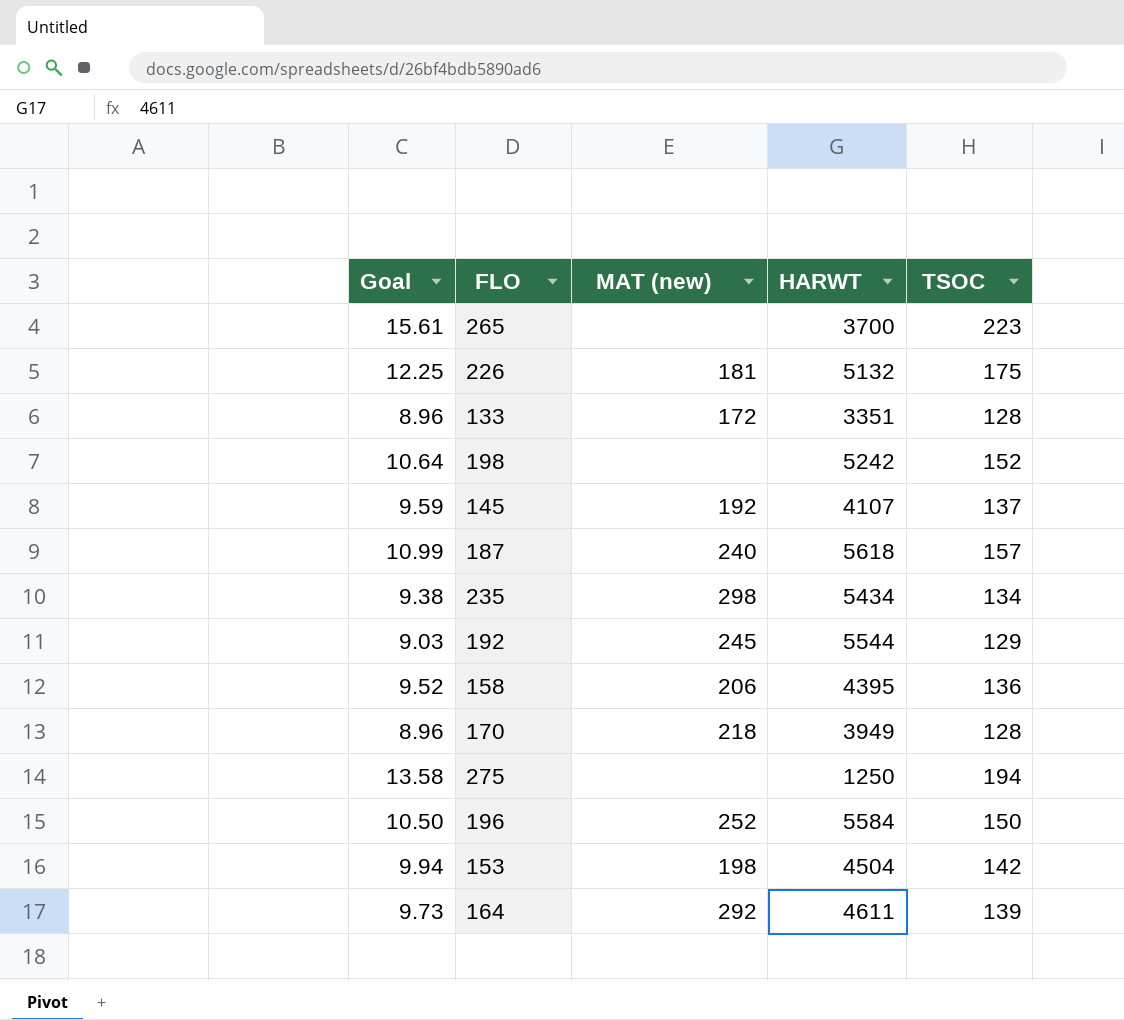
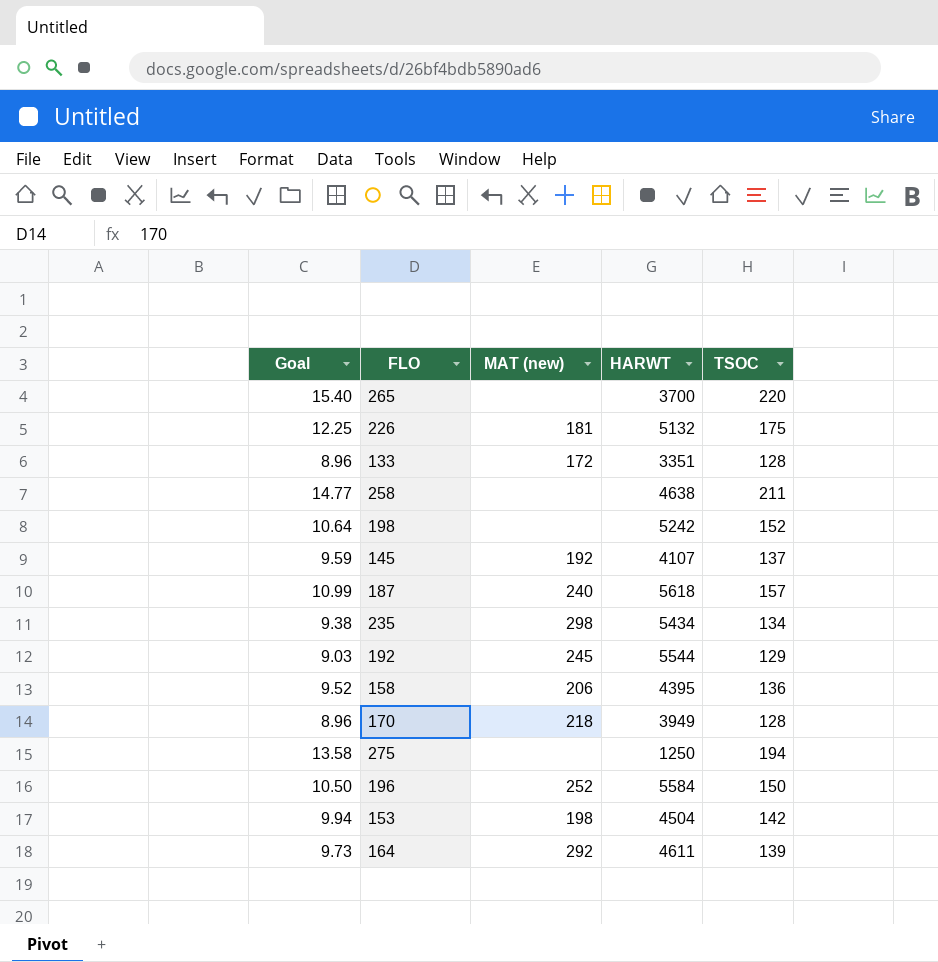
265 | Goal: 15.61 -> 15.40
265 | TSOC: 223 -> 220
row 258: none -> 14.77 | none | 4638 | 211

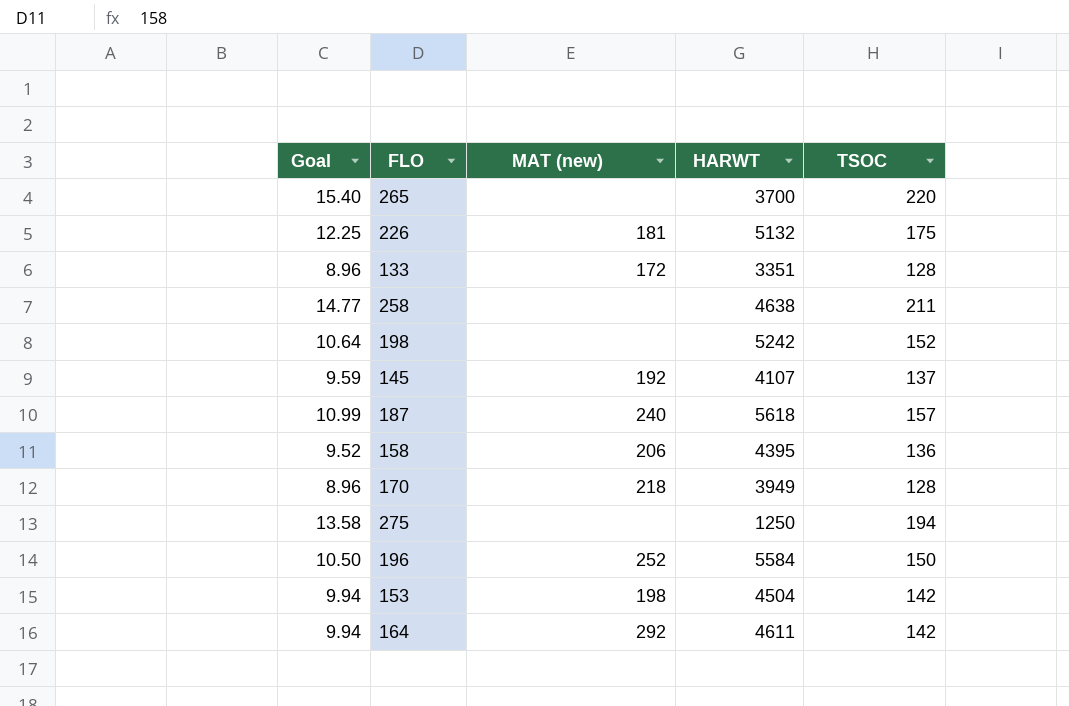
row 235: 9.38 | 298 | 5434 | 134 -> none
row 192: 9.03 | 245 | 5544 | 129 -> none
164 | Goal: 9.73 -> 9.94
164 | TSOC: 139 -> 142

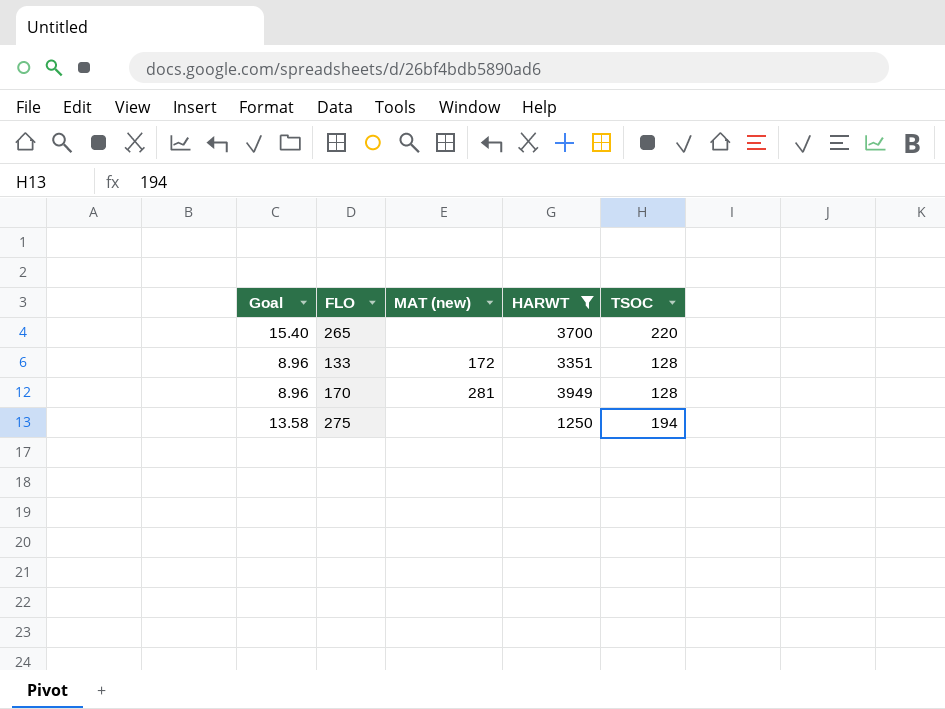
filter: none -> HARWT <= 3949
170 | MAT (new): 218 -> 281

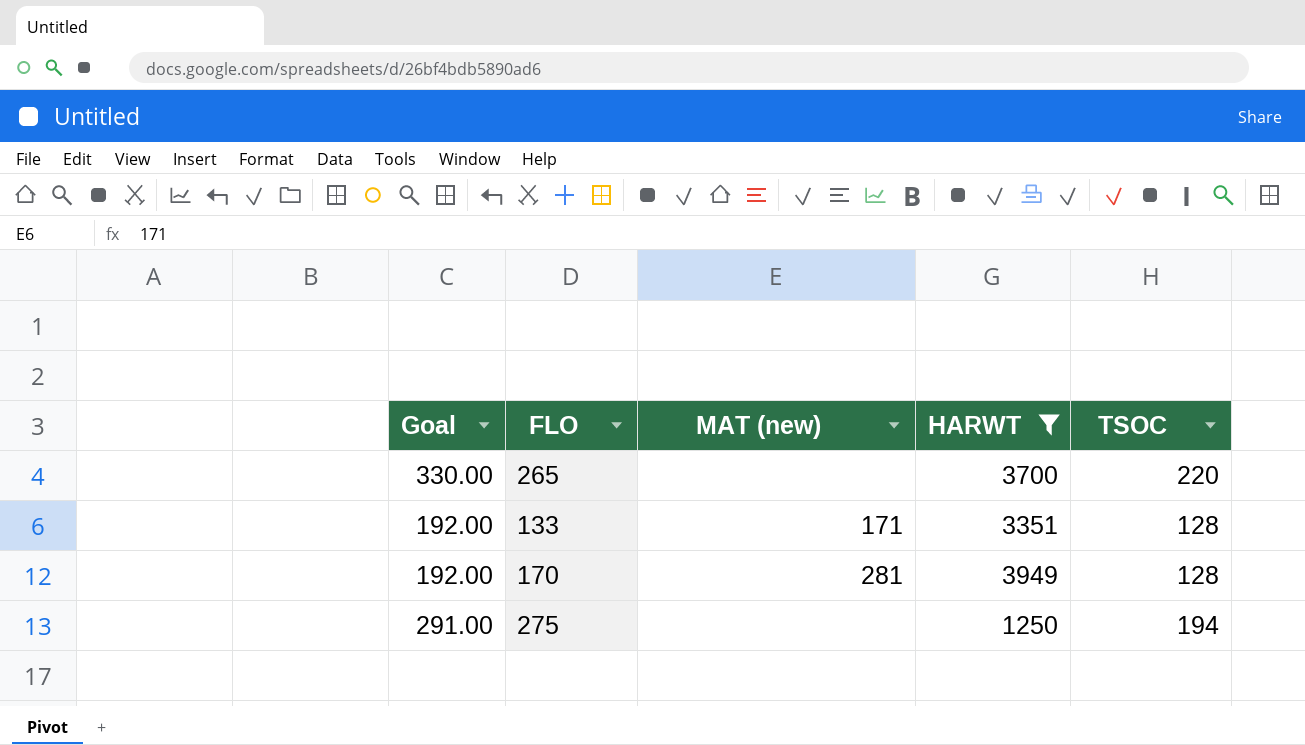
column Goal | formula: [TSOC] * 0.07 -> [TSOC] * 1.5
133 | MAT (new): 172 -> 171

